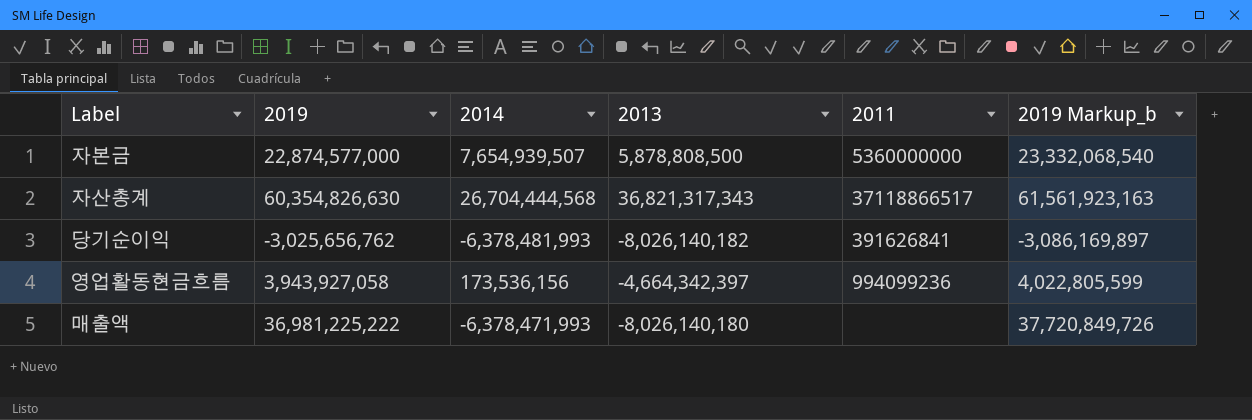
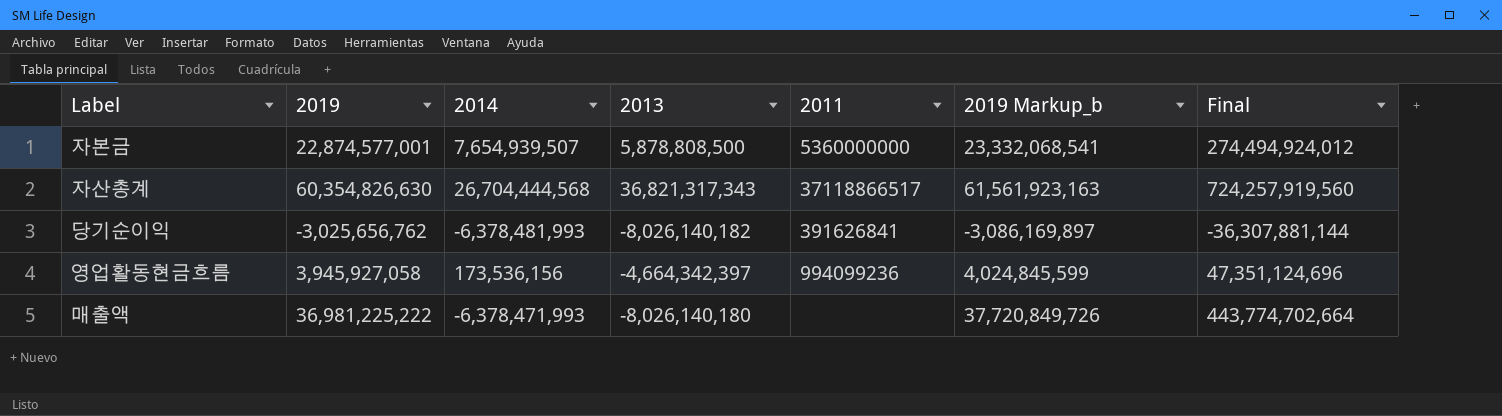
column Final | formula: none -> [2019] * 12
자본금 | 2019: 22,874,577,000 -> 22,874,577,001
자본금 | 2019 Markup_b: 23,332,068,540 -> 23,332,068,541
영업활동현금흐름 | 2019: 3,943,927,058 -> 3,945,927,058
영업활동현금흐름 | 2019 Markup_b: 4,022,805,599 -> 4,024,845,599

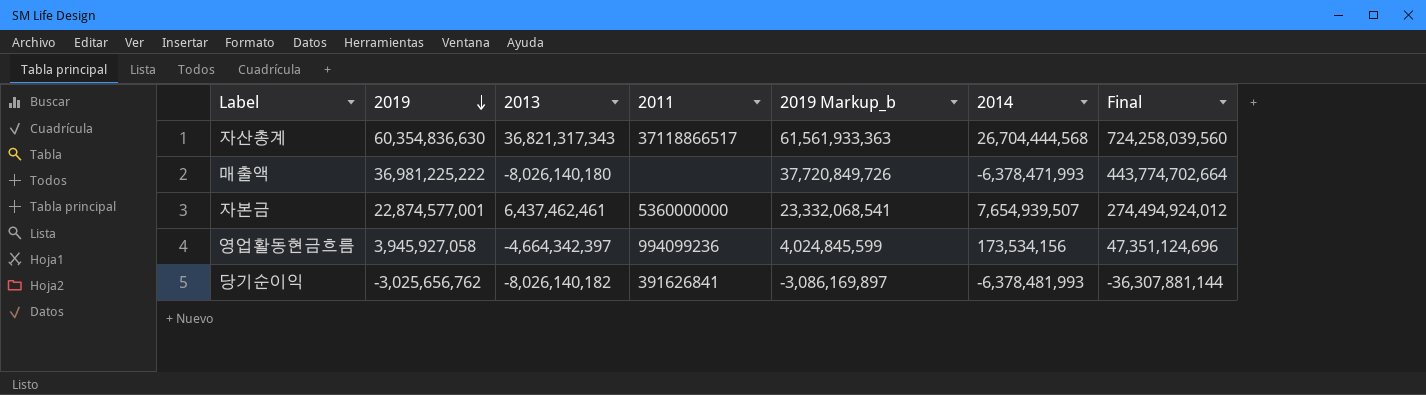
row order: none -> 2019 descending
column 2014 | position: 3 -> 6
자산총계 | 2019: 60,354,826,630 -> 60,354,836,630
자산총계 | 2019 Markup_b: 61,561,923,163 -> 61,561,933,363
자산총계 | Final: 724,257,919,560 -> 724,258,039,560
자본금 | 2013: 5,878,808,500 -> 6,437,462,461
영업활동현금흐름 | 2014: 173,536,156 -> 173,534,156

